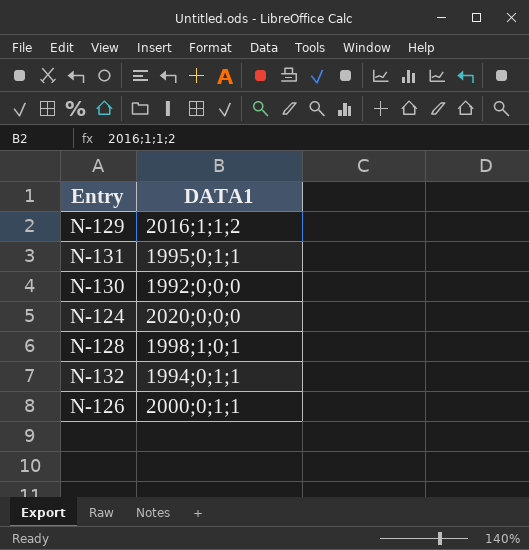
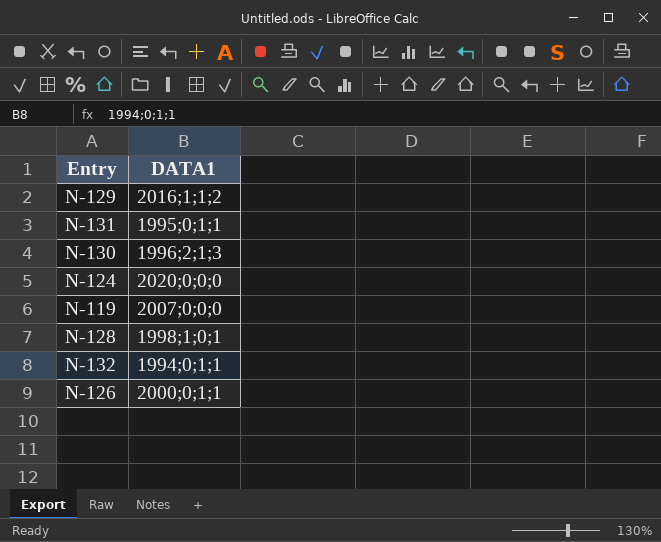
N-130 | DATA1: 1992;0;0;0 -> 1996;2;1;3
row N-119: none -> 2007;0;0;0

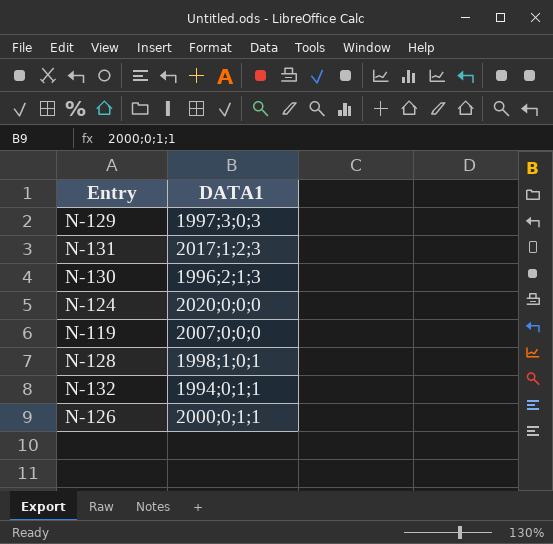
N-129 | DATA1: 2016;1;1;2 -> 1997;3;0;3
N-131 | DATA1: 1995;0;1;1 -> 2017;1;2;3

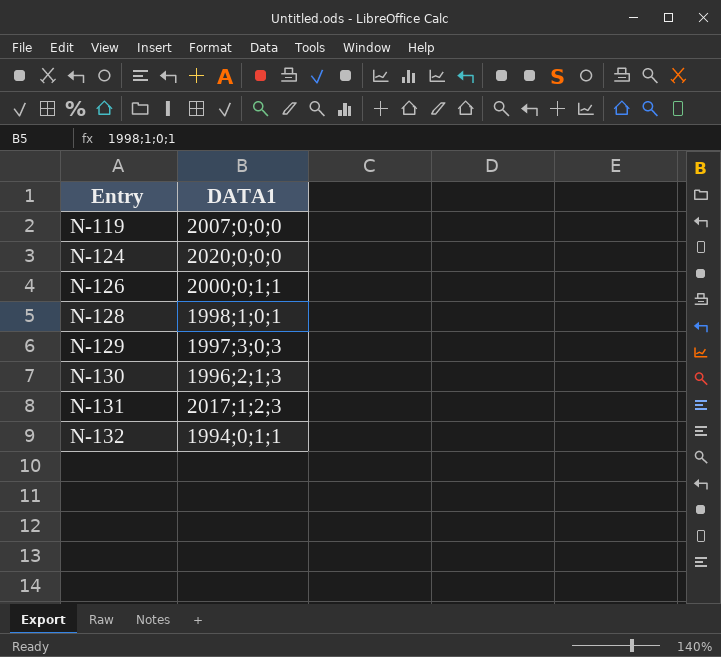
row order: none -> Entry ascending

